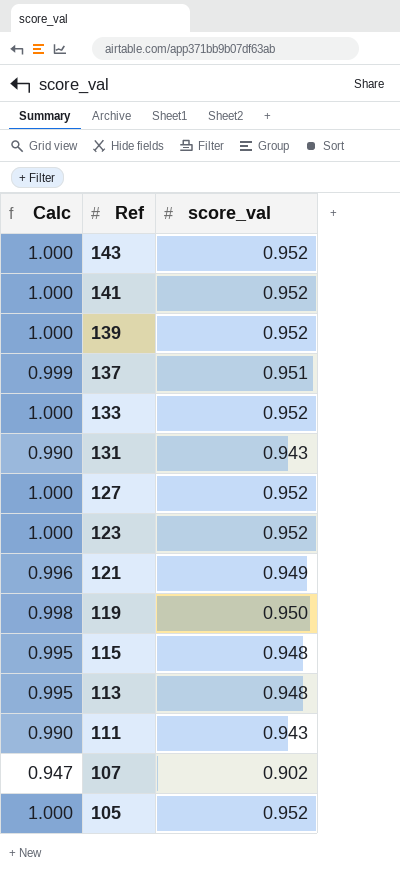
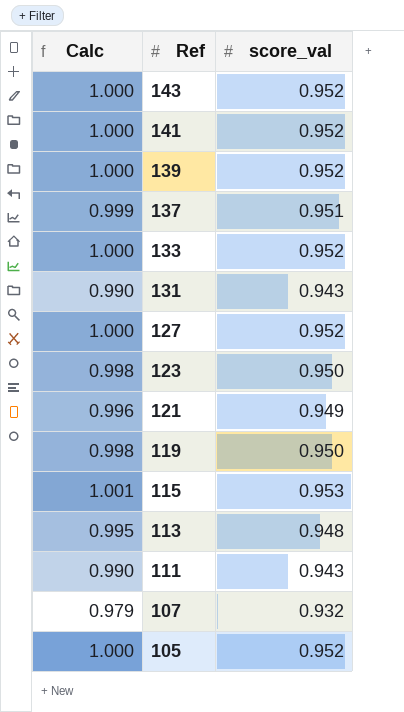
123 | Calc: 1.000 -> 0.998
123 | score_val: 0.952 -> 0.950
115 | Calc: 0.995 -> 1.001
115 | score_val: 0.948 -> 0.953
107 | Calc: 0.947 -> 0.979
107 | score_val: 0.902 -> 0.932

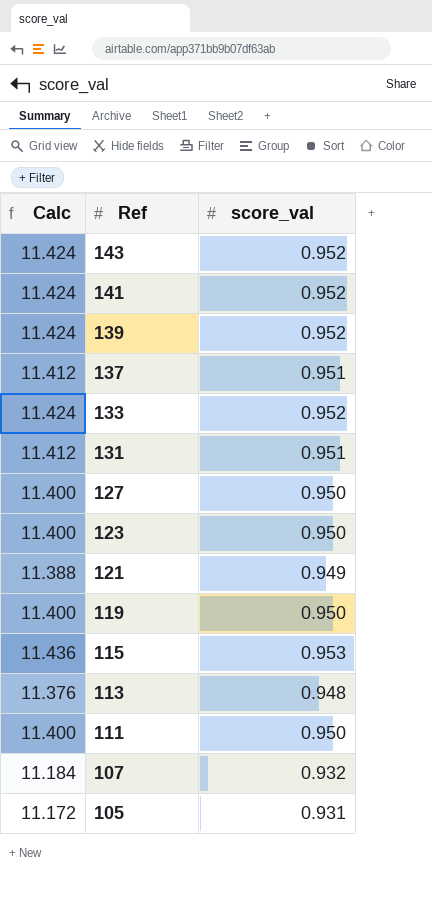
column Calc | formula: [score_val] * 1.05 -> [score_val] * 12
131 | score_val: 0.943 -> 0.951
127 | score_val: 0.952 -> 0.950
111 | score_val: 0.943 -> 0.950
105 | score_val: 0.952 -> 0.931

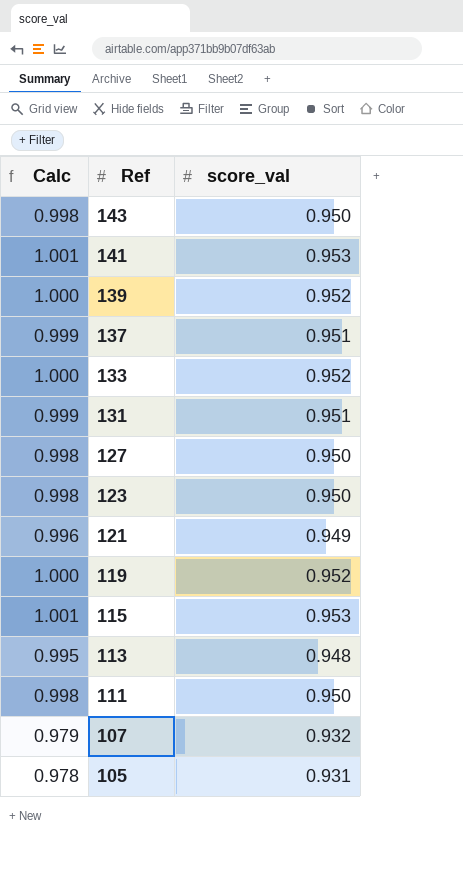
column Calc | formula: [score_val] * 12 -> [score_val] * 1.05
143 | score_val: 0.952 -> 0.950
141 | score_val: 0.952 -> 0.953
119 | score_val: 0.950 -> 0.952

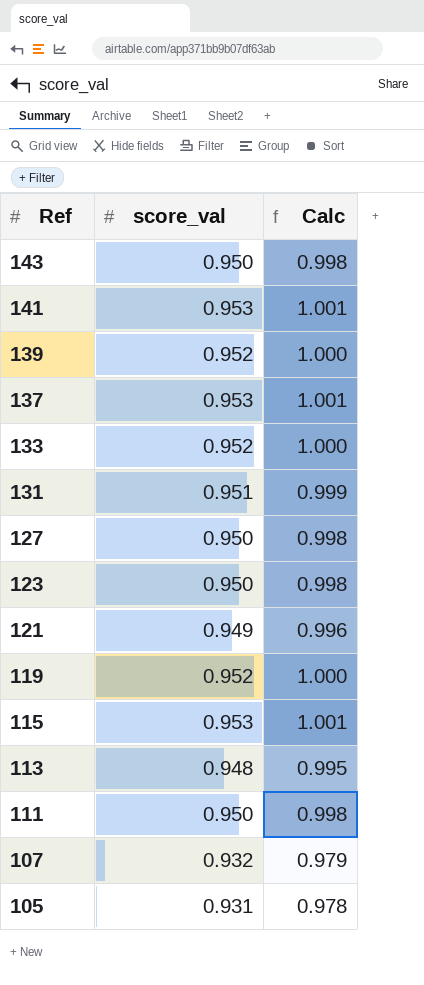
column Calc | position: 1 -> 3
137 | score_val: 0.951 -> 0.953
137 | Calc: 0.999 -> 1.001

